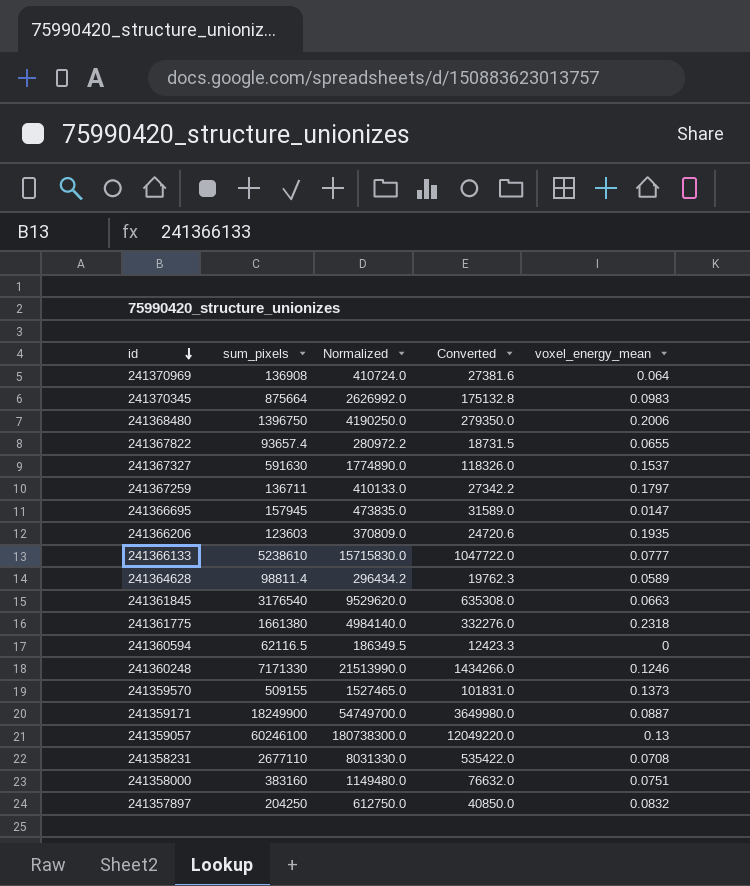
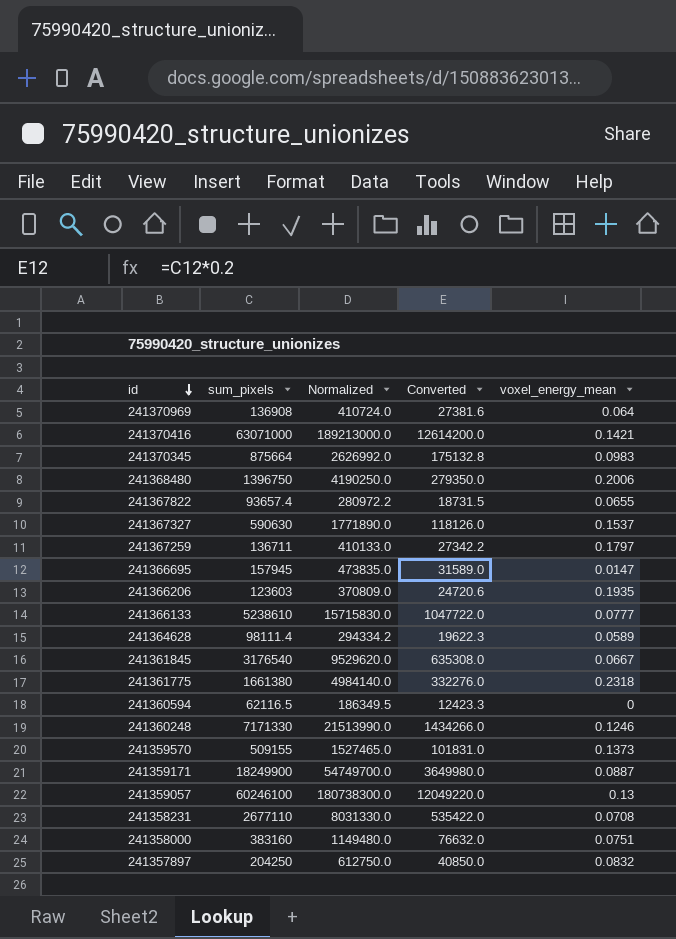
row 241370416: none -> 63071000 | 189213000.0 | 12614200.0 | 0.1421
241367327 | sum_pixels: 591630 -> 590630
241367327 | Normalized: 1774890.0 -> 1771890.0
241367327 | Converted: 118326.0 -> 118126.0
241364628 | sum_pixels: 98811.4 -> 98111.4
241364628 | Normalized: 296434.2 -> 294334.2
241364628 | Converted: 19762.3 -> 19622.3
241361845 | voxel_energy_mean: 0.0663 -> 0.0667

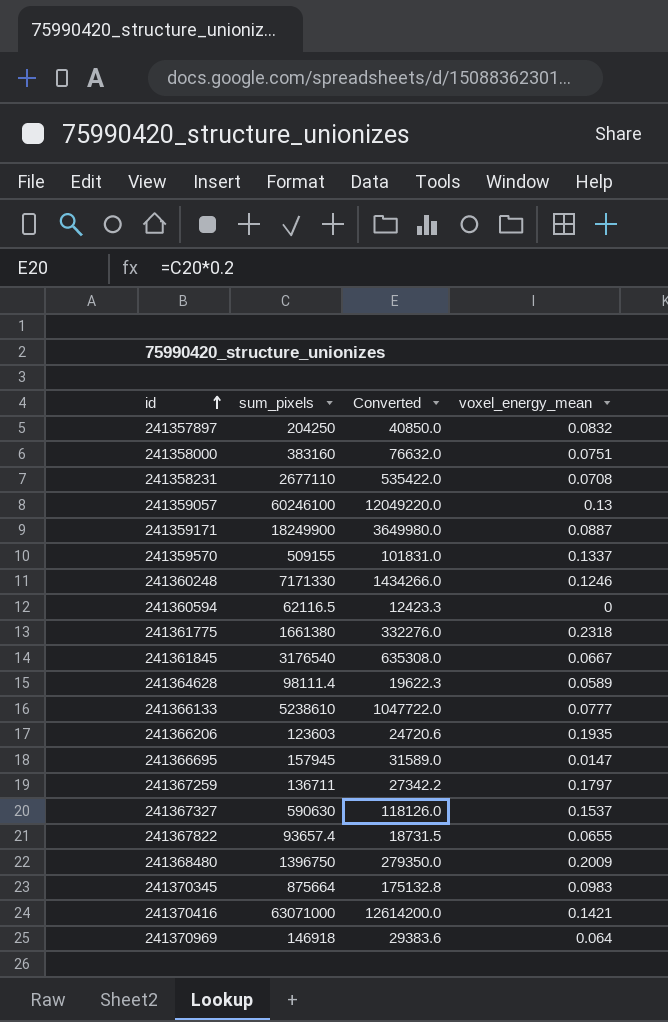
row order: id descending -> id ascending
column Normalized | formula: [sum_pixels] * 3 -> none
241359570 | voxel_energy_mean: 0.1373 -> 0.1337
241368480 | voxel_energy_mean: 0.2006 -> 0.2009
241370969 | sum_pixels: 136908 -> 146918
241370969 | Converted: 27381.6 -> 29383.6

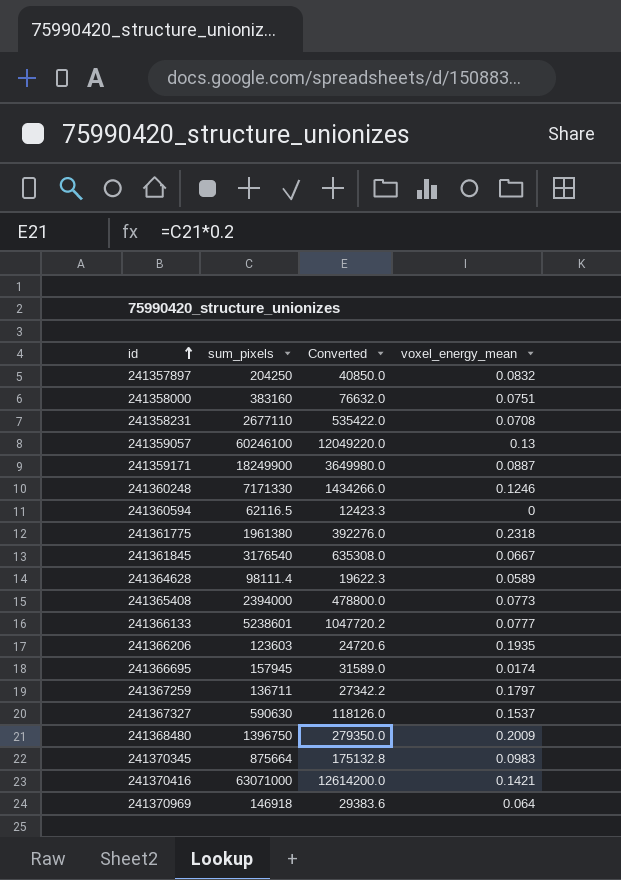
row 241359570: 509155 | 101831.0 | 0.1337 -> none
row 241367822: 93657.4 | 18731.5 | 0.0655 -> none
241361775 | sum_pixels: 1661380 -> 1961380
241361775 | Converted: 332276.0 -> 392276.0
row 241365408: none -> 2394000 | 478800.0 | 0.0773
241366133 | sum_pixels: 5238610 -> 5238601
241366133 | Converted: 1047722.0 -> 1047720.2
241366695 | voxel_energy_mean: 0.0147 -> 0.0174

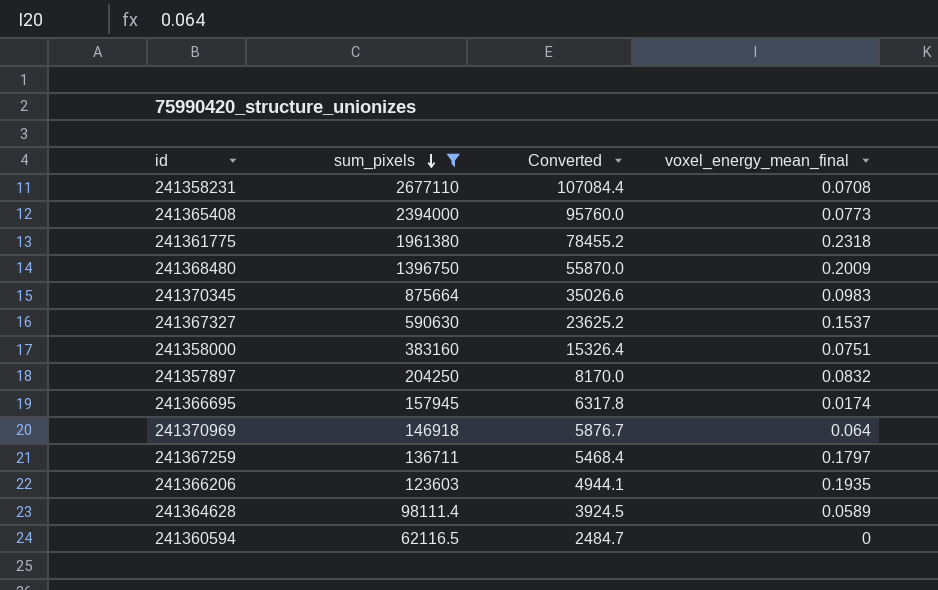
filter: none -> sum_pixels <= 2677110
row order: id ascending -> sum_pixels descending
column Converted | formula: [sum_pixels] * 0.2 -> [sum_pixels] * 0.04
column name: voxel_energy_mean -> voxel_energy_mean_final

